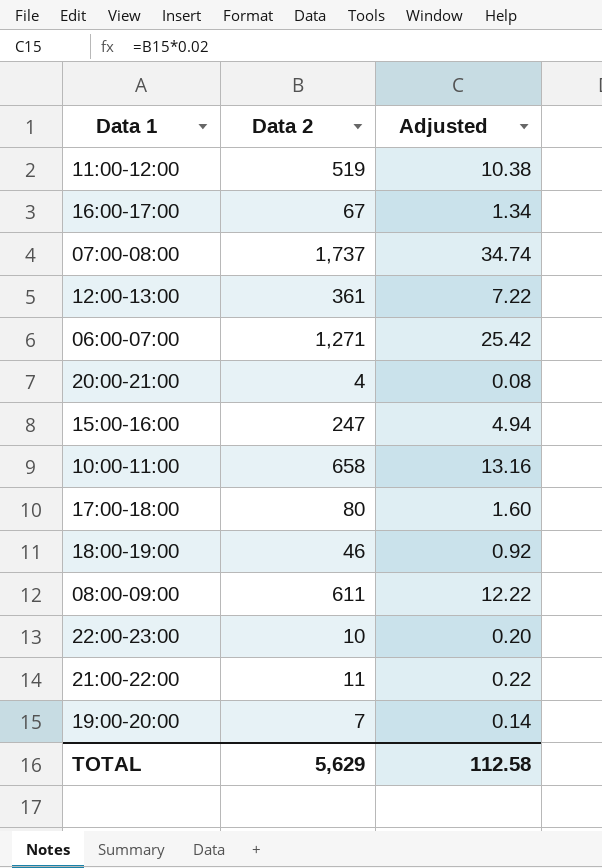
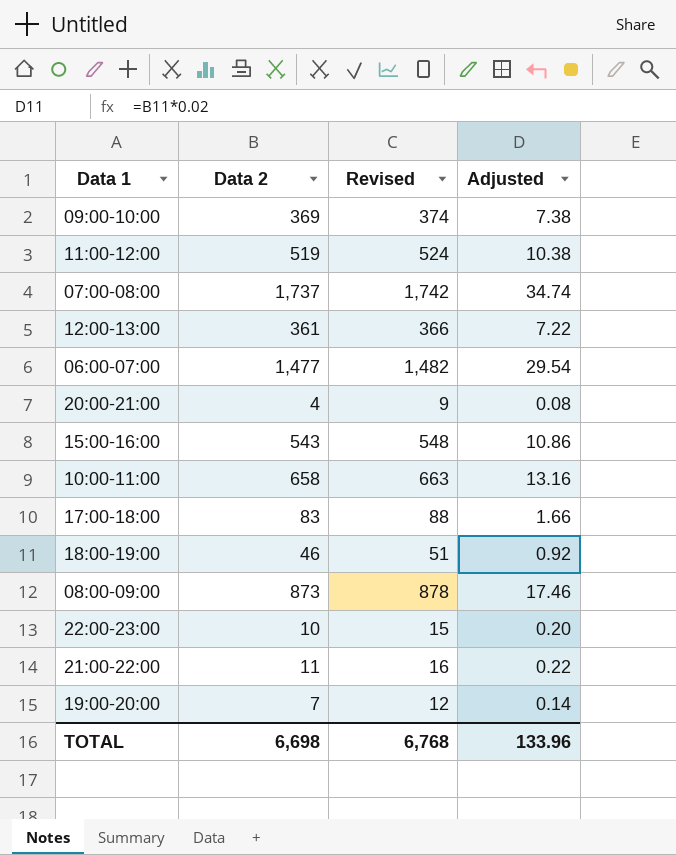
column Revised | formula: none -> [Data 2] + 5
row 16:00-17:00: 67 | 1.34 -> none
row 09:00-10:00: none -> 369 | 374 | 7.38
06:00-07:00 | Data 2: 1,271 -> 1,477
06:00-07:00 | Adjusted: 25.42 -> 29.54
15:00-16:00 | Data 2: 247 -> 543
15:00-16:00 | Adjusted: 4.94 -> 10.86
17:00-18:00 | Data 2: 80 -> 83
17:00-18:00 | Adjusted: 1.60 -> 1.66
08:00-09:00 | Data 2: 611 -> 873
08:00-09:00 | Adjusted: 12.22 -> 17.46
TOTAL | Data 2: 5,629 -> 6,698
TOTAL | Adjusted: 112.58 -> 133.96

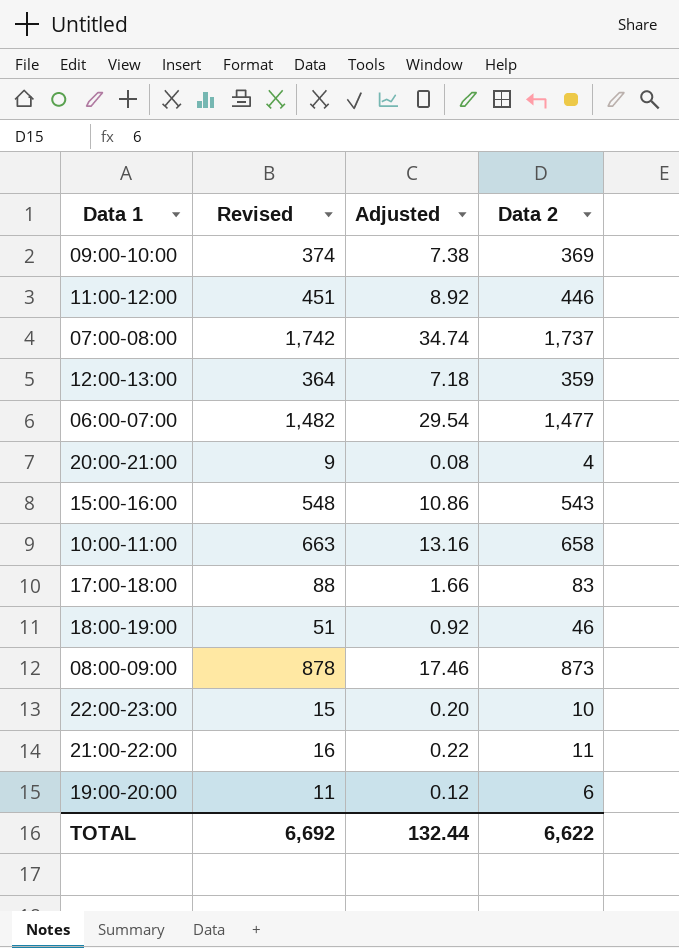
column Data 2 | position: 2 -> 4
11:00-12:00 | Revised: 524 -> 451
11:00-12:00 | Adjusted: 10.38 -> 8.92
11:00-12:00 | Data 2: 519 -> 446
12:00-13:00 | Revised: 366 -> 364
12:00-13:00 | Adjusted: 7.22 -> 7.18
12:00-13:00 | Data 2: 361 -> 359
19:00-20:00 | Revised: 12 -> 11
19:00-20:00 | Adjusted: 0.14 -> 0.12
19:00-20:00 | Data 2: 7 -> 6
TOTAL | Revised: 6,768 -> 6,692
TOTAL | Adjusted: 133.96 -> 132.44
TOTAL | Data 2: 6,698 -> 6,622

